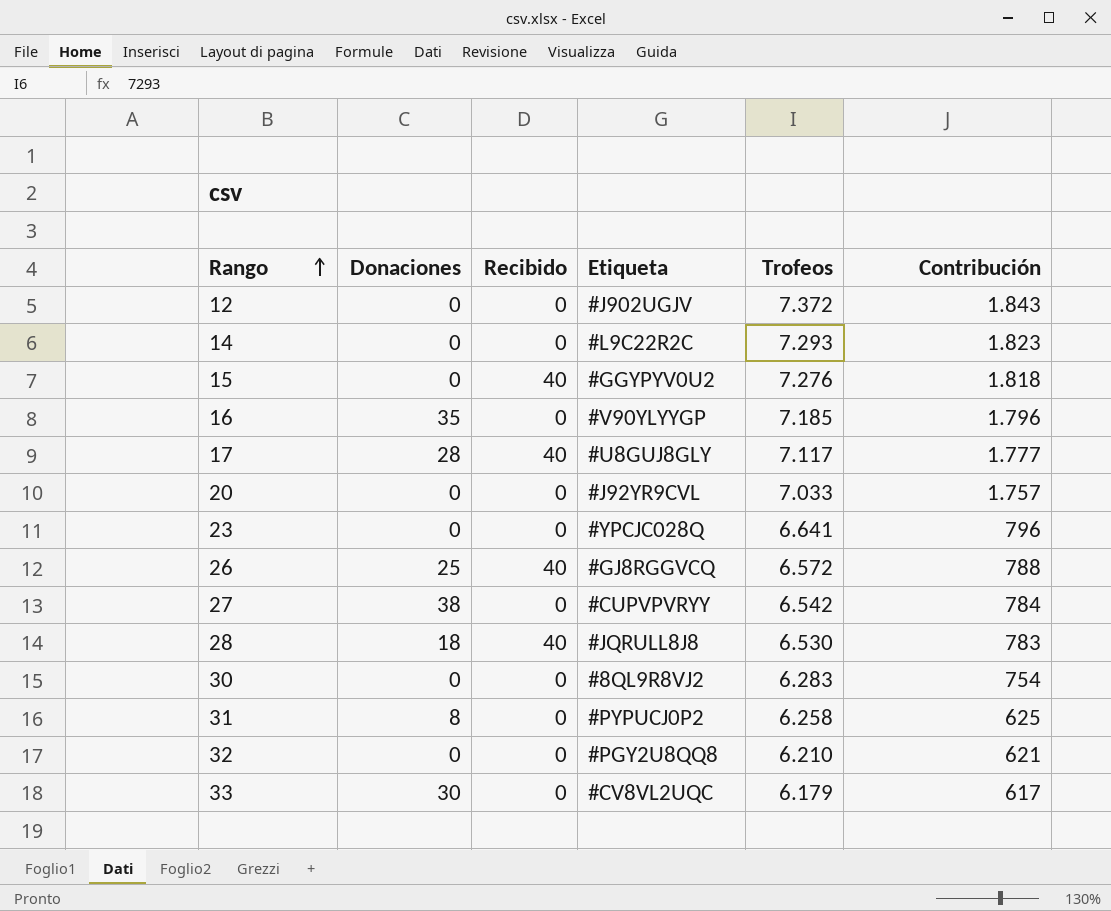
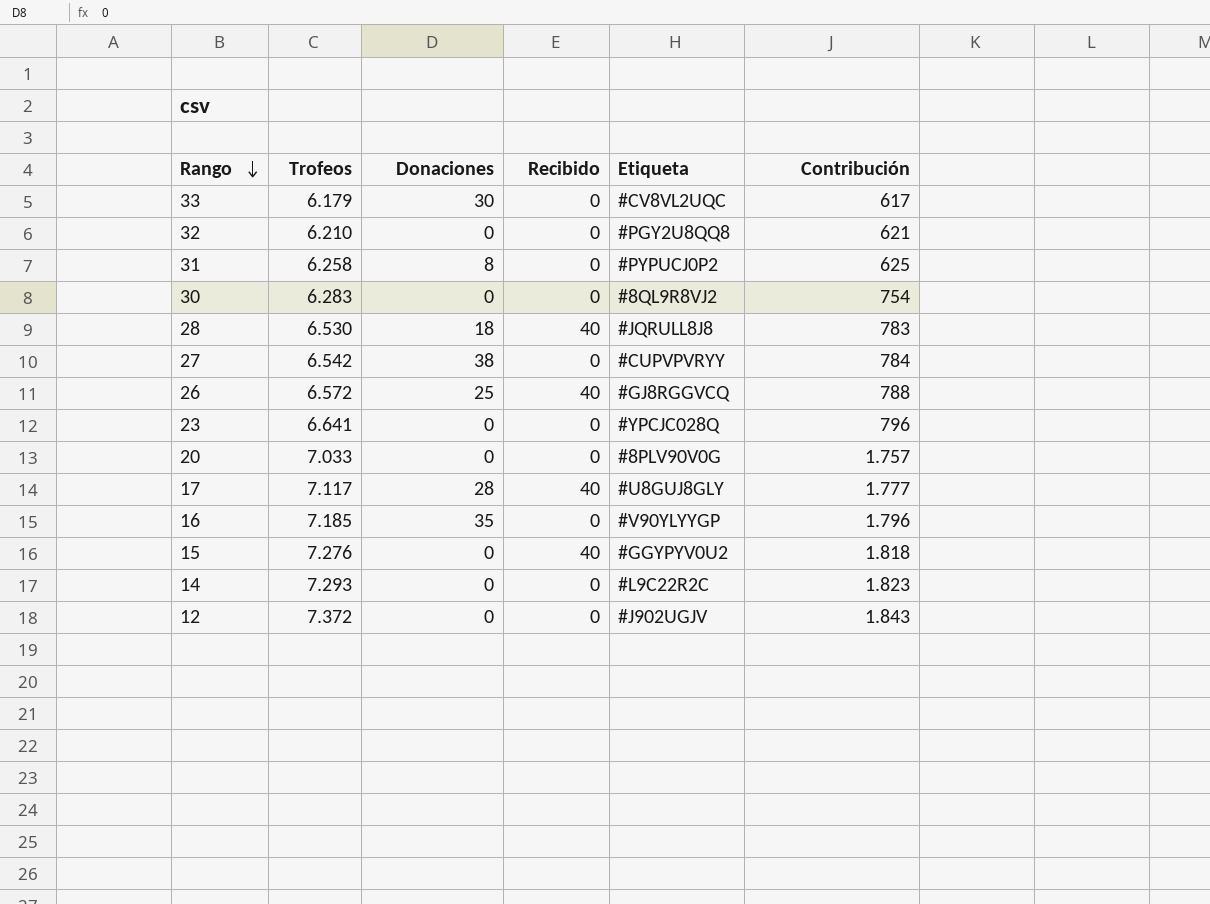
row order: Rango ascending -> Rango descending
column Trofeos | position: 5 -> 2
20 | Etiqueta: #J92YR9CVL -> #8PLV90V0G

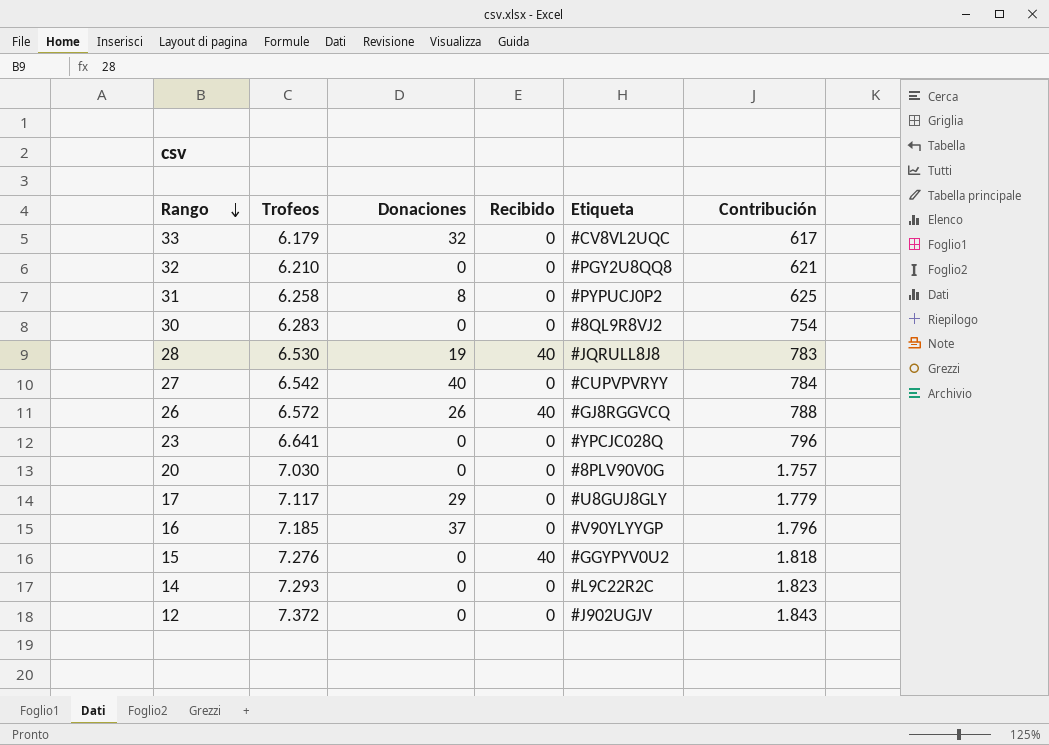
33 | Donaciones: 30 -> 32
28 | Donaciones: 18 -> 19
27 | Donaciones: 38 -> 40
26 | Donaciones: 25 -> 26
20 | Trofeos: 7.033 -> 7.030
17 | Donaciones: 28 -> 29
17 | Recibido: 40 -> 0
17 | Contribución: 1.777 -> 1.779
16 | Donaciones: 35 -> 37

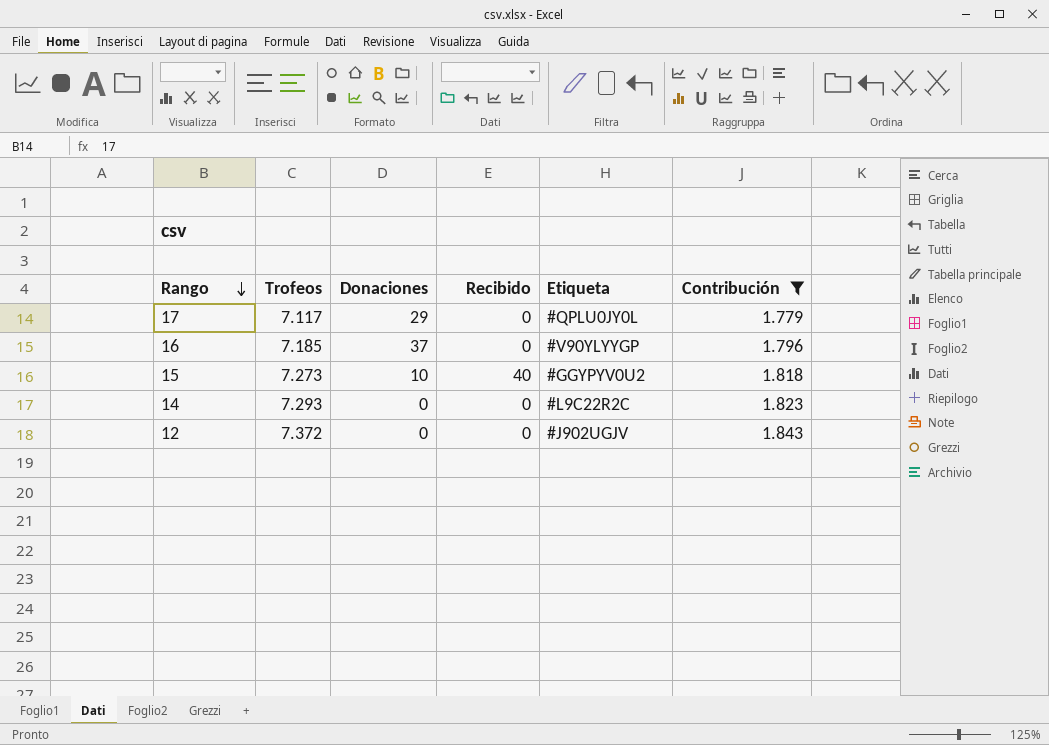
filter: none -> Contribución >= 1.779
17 | Etiqueta: #U8GUJ8GLY -> #QPLU0JY0L
15 | Trofeos: 7.276 -> 7.273
15 | Donaciones: 0 -> 10

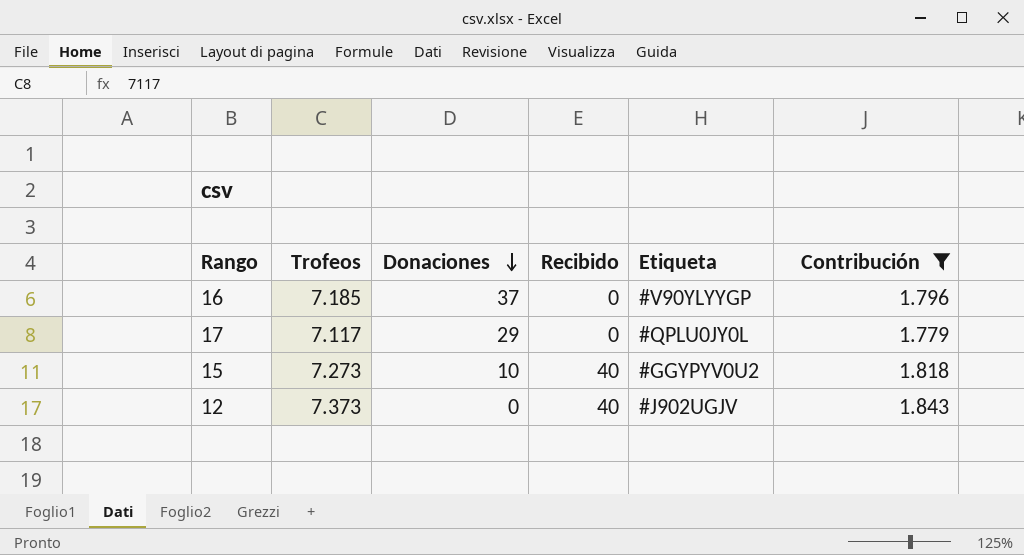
row order: Rango descending -> Donaciones descending
row 14: 7.293 | 0 | 0 | #L9C22R2C | 1.823 -> none
12 | Trofeos: 7.372 -> 7.373
12 | Recibido: 0 -> 40

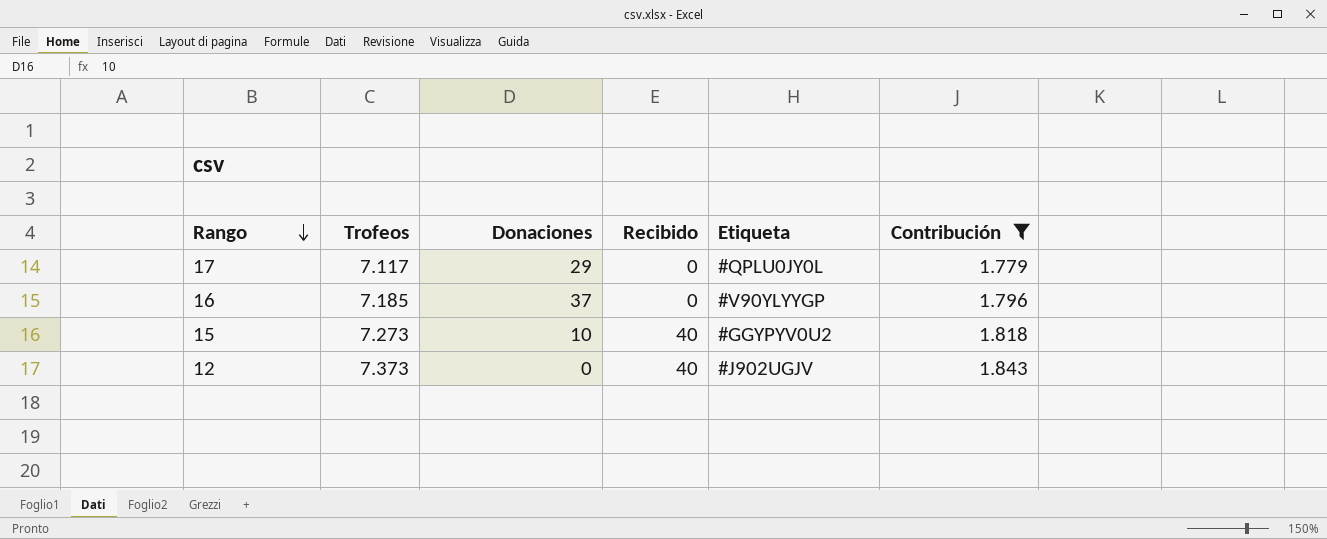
row order: Donaciones descending -> Rango descending

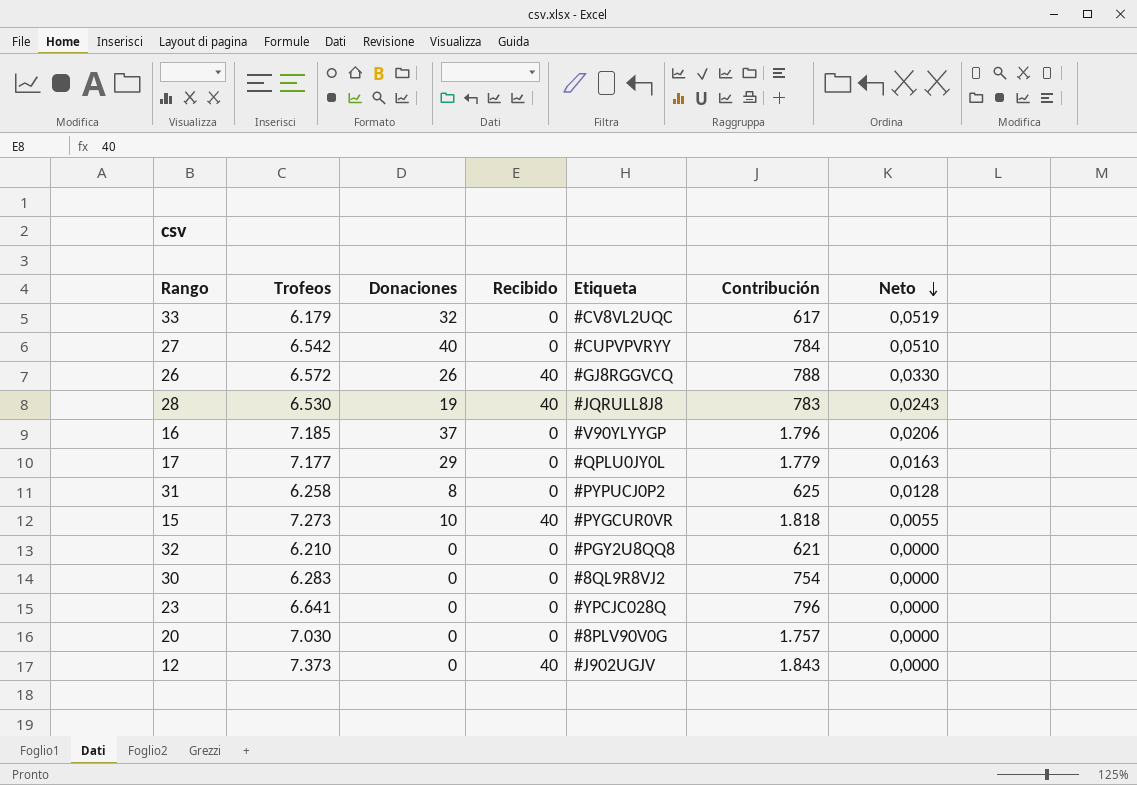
filter: Contribución >= 1.779 -> none
row order: Rango descending -> Neto descending
column Neto | formula: none -> [Donaciones] / [Contribución]
17 | Trofeos: 7.117 -> 7.177
15 | Etiqueta: #GGYPYV0U2 -> #PYGCUR0VR

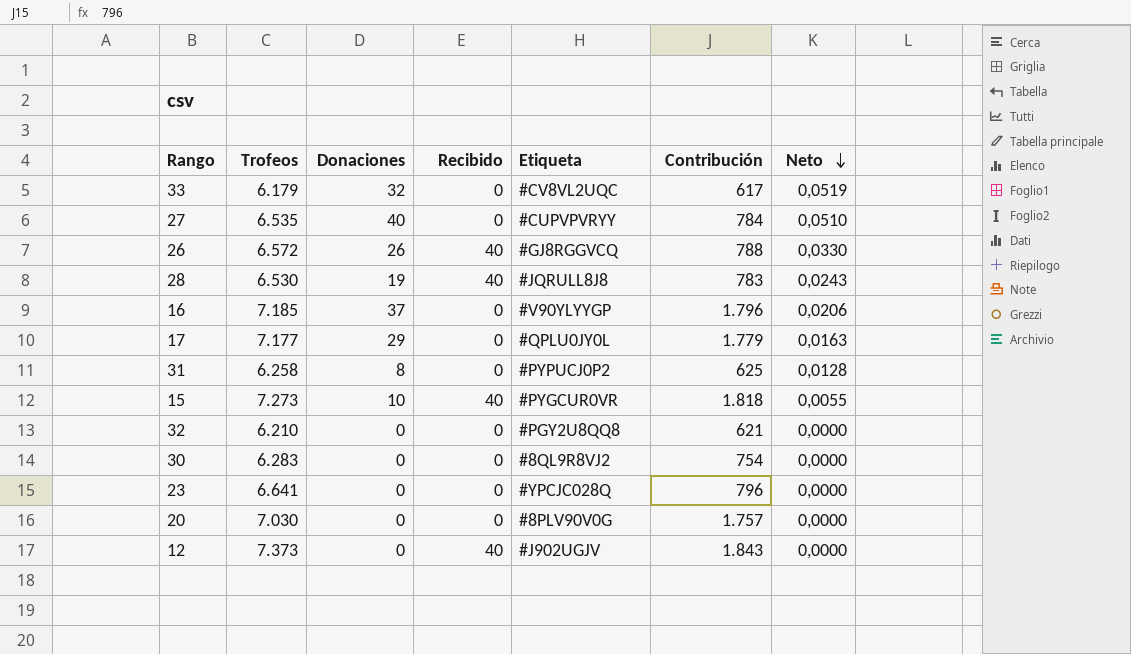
27 | Trofeos: 6.542 -> 6.535

